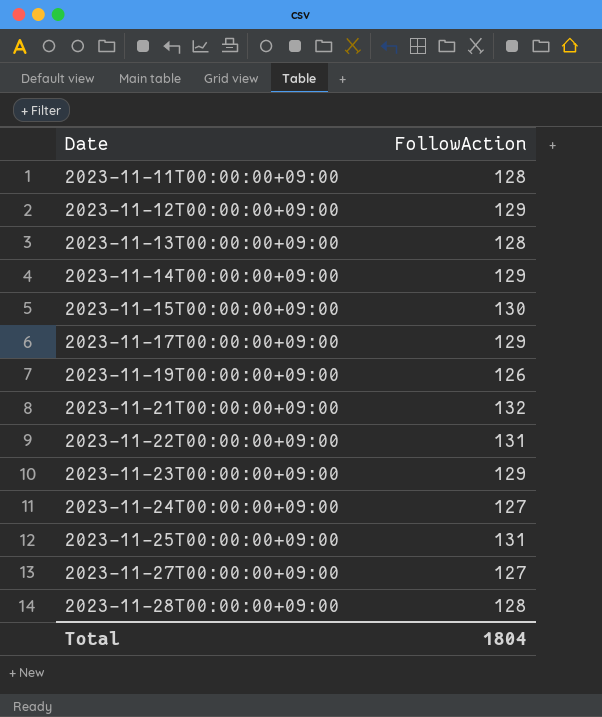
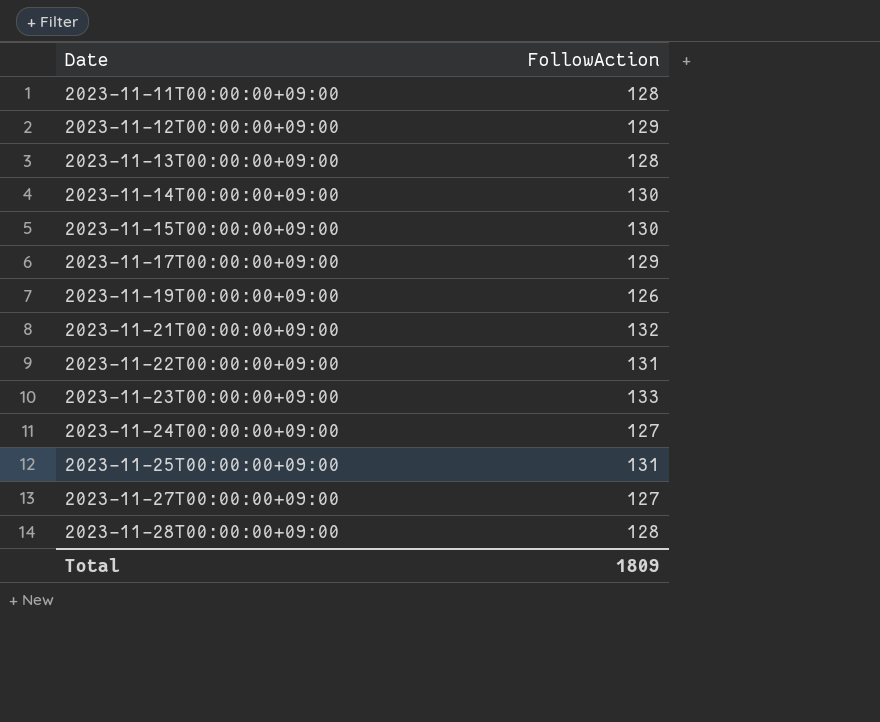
2023-11-14T00:00:00+09:00 | FollowAction: 129 -> 130
2023-11-23T00:00:00+09:00 | FollowAction: 129 -> 133
Total | FollowAction: 1804 -> 1809

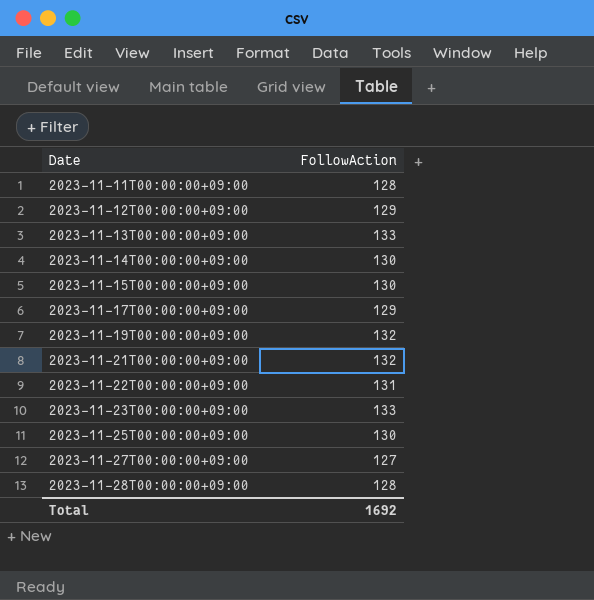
row 2023-11-24T00:00:00+09:00: 127 -> none
2023-11-13T00:00:00+09:00 | FollowAction: 128 -> 133
2023-11-19T00:00:00+09:00 | FollowAction: 126 -> 132
2023-11-25T00:00:00+09:00 | FollowAction: 131 -> 130
Total | FollowAction: 1809 -> 1692

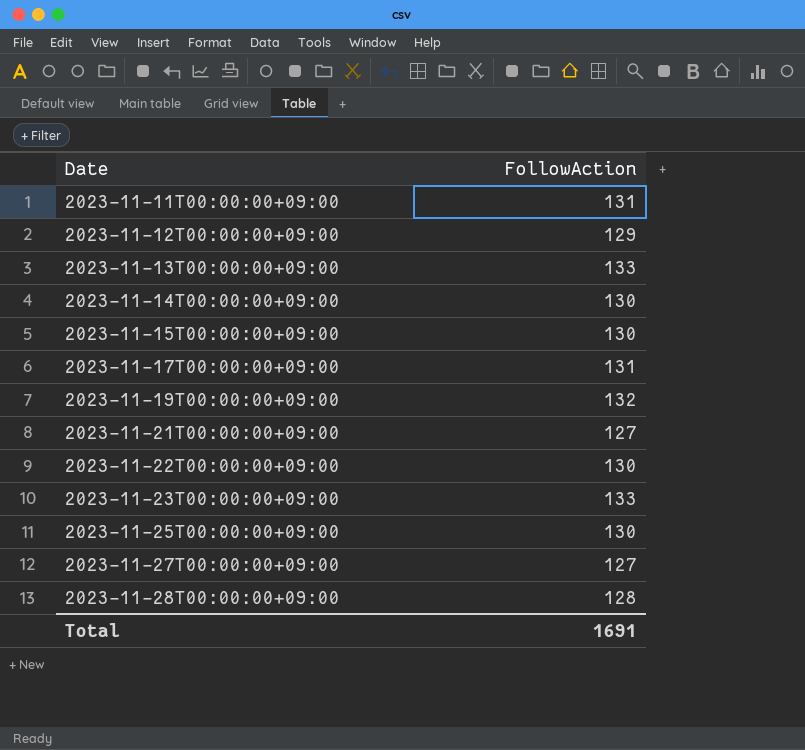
2023-11-11T00:00:00+09:00 | FollowAction: 128 -> 131
2023-11-17T00:00:00+09:00 | FollowAction: 129 -> 131
2023-11-21T00:00:00+09:00 | FollowAction: 132 -> 127
2023-11-22T00:00:00+09:00 | FollowAction: 131 -> 130
Total | FollowAction: 1692 -> 1691

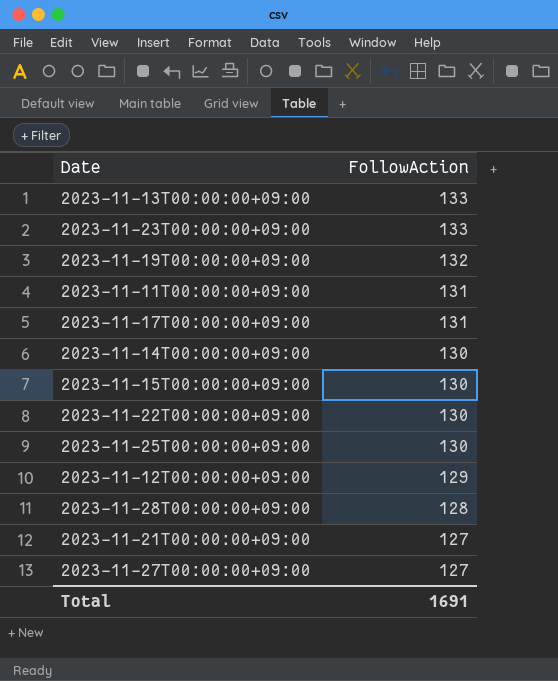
row order: Date ascending -> FollowAction descending

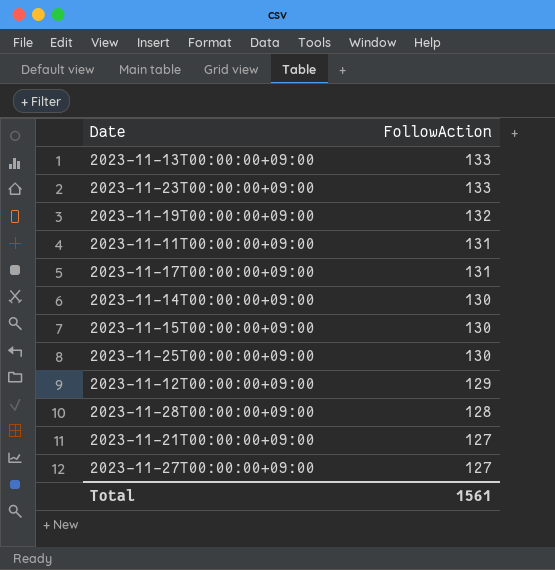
row 2023-11-22T00:00:00+09:00: 130 -> none
Total | FollowAction: 1691 -> 1561

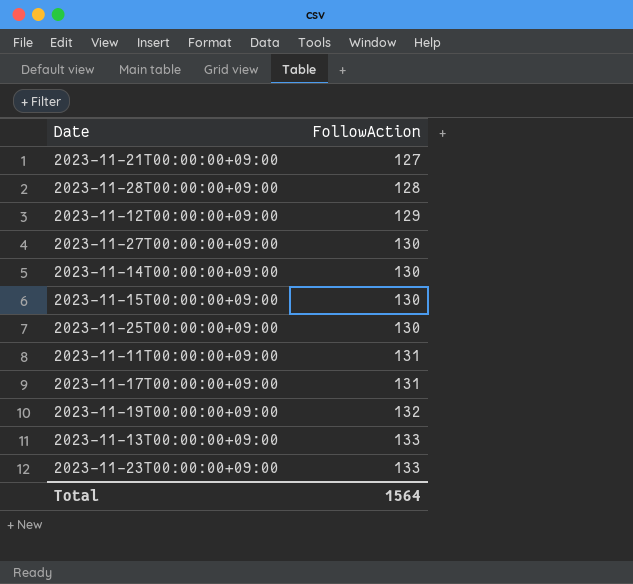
row order: FollowAction descending -> FollowAction ascending
2023-11-27T00:00:00+09:00 | FollowAction: 127 -> 130
Total | FollowAction: 1561 -> 1564

